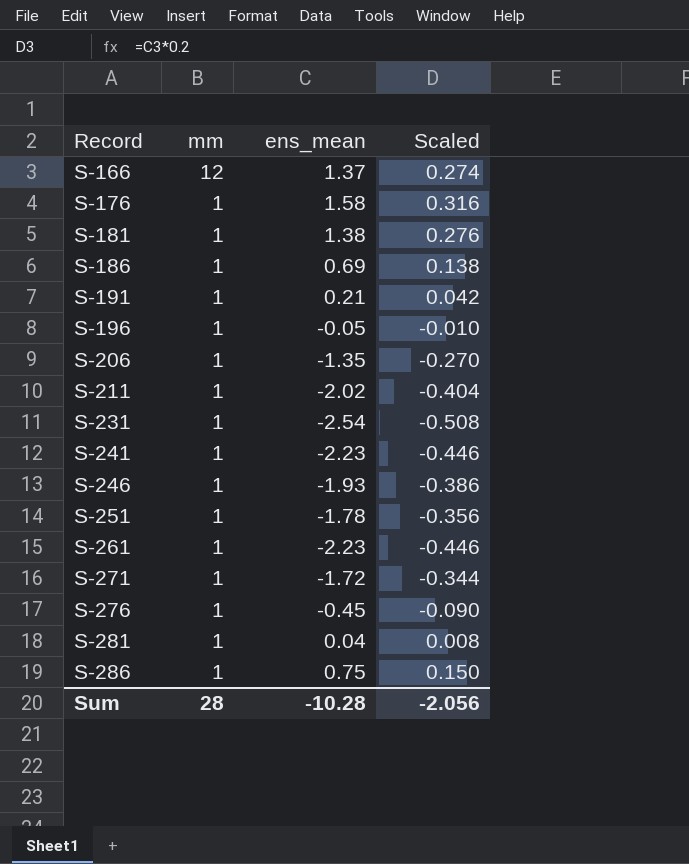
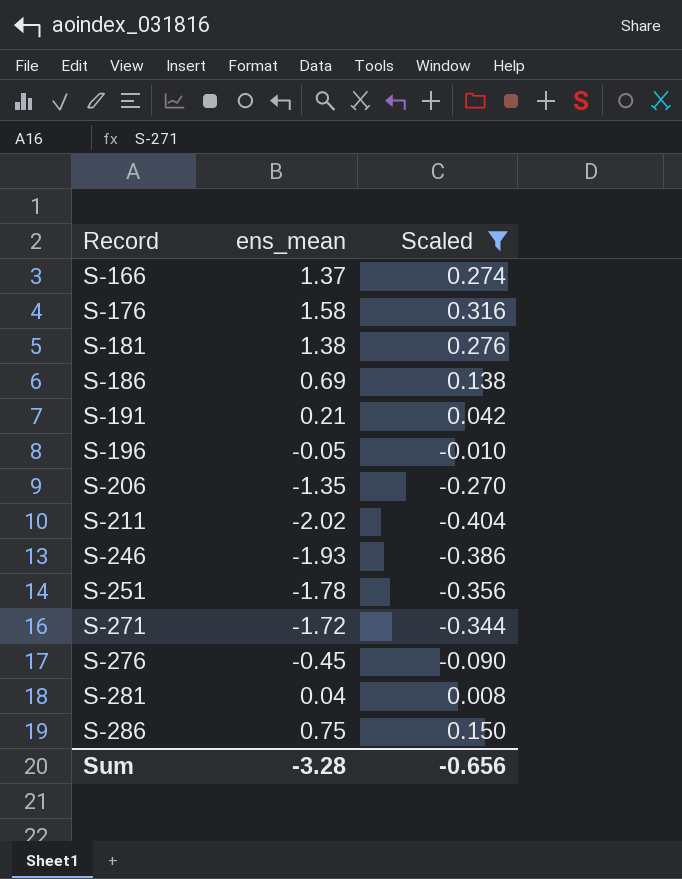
filter: none -> Scaled >= -0.404
column mm | position: 2 -> none
Sum | ens_mean: -10.28 -> -3.28
Sum | Scaled: -2.056 -> -0.656

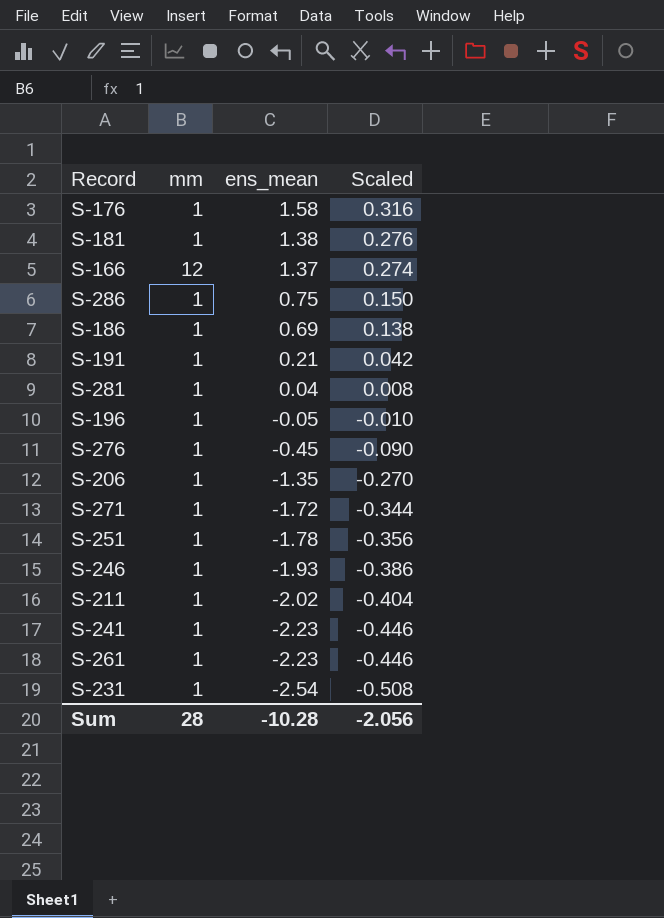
filter: Scaled >= -0.404 -> none
row order: Record ascending -> ens_mean descending
column mm | position: none -> 2
Sum | ens_mean: -3.28 -> -10.28
Sum | Scaled: -0.656 -> -2.056

